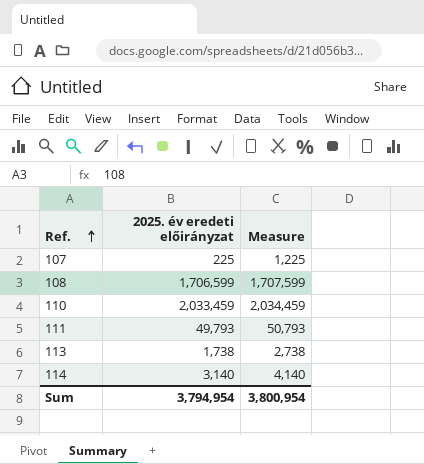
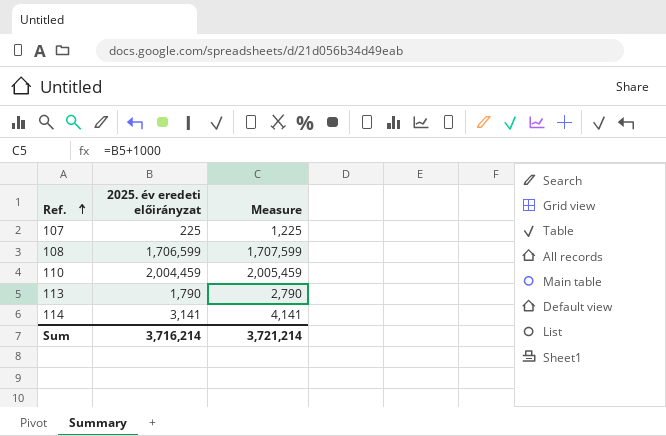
row 111: 49,793 | 50,793 -> none
110 | 2025. év eredeti előirányzat: 2,033,459 -> 2,004,459
110 | Measure: 2,034,459 -> 2,005,459
113 | 2025. év eredeti előirányzat: 1,738 -> 1,790
113 | Measure: 2,738 -> 2,790
114 | 2025. év eredeti előirányzat: 3,140 -> 3,141
114 | Measure: 4,140 -> 4,141
Sum | 2025. év eredeti előirányzat: 3,794,954 -> 3,716,214
Sum | Measure: 3,800,954 -> 3,721,214

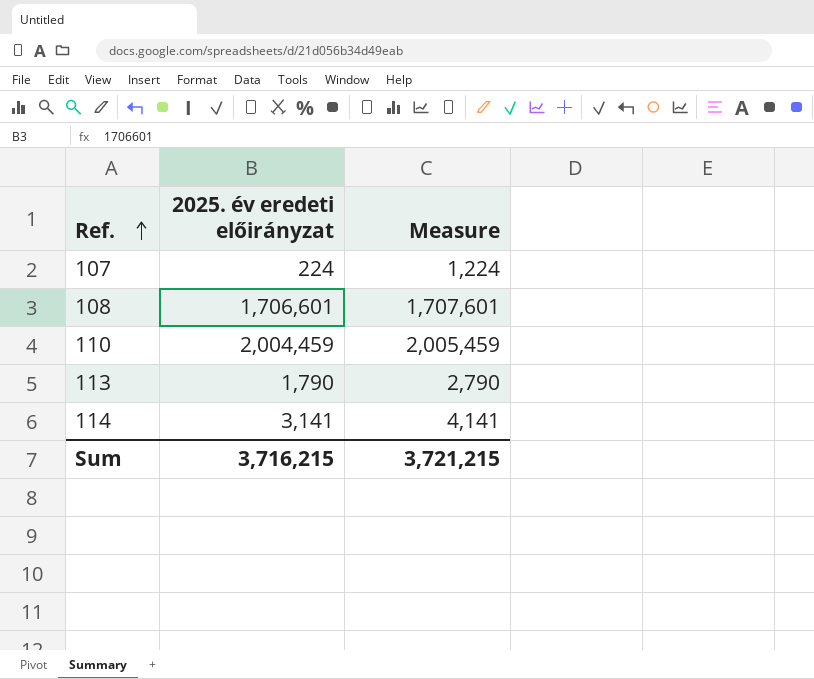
107 | 2025. év eredeti előirányzat: 225 -> 224
107 | Measure: 1,225 -> 1,224
108 | 2025. év eredeti előirányzat: 1,706,599 -> 1,706,601
108 | Measure: 1,707,599 -> 1,707,601
Sum | 2025. év eredeti előirányzat: 3,716,214 -> 3,716,215
Sum | Measure: 3,721,214 -> 3,721,215

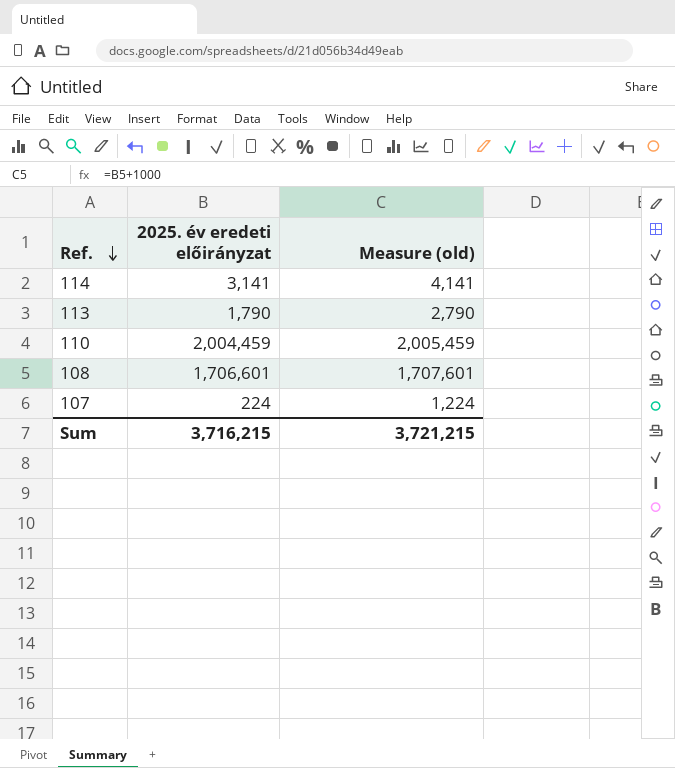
row order: Ref. ascending -> Ref. descending
column name: Measure -> Measure (old)

